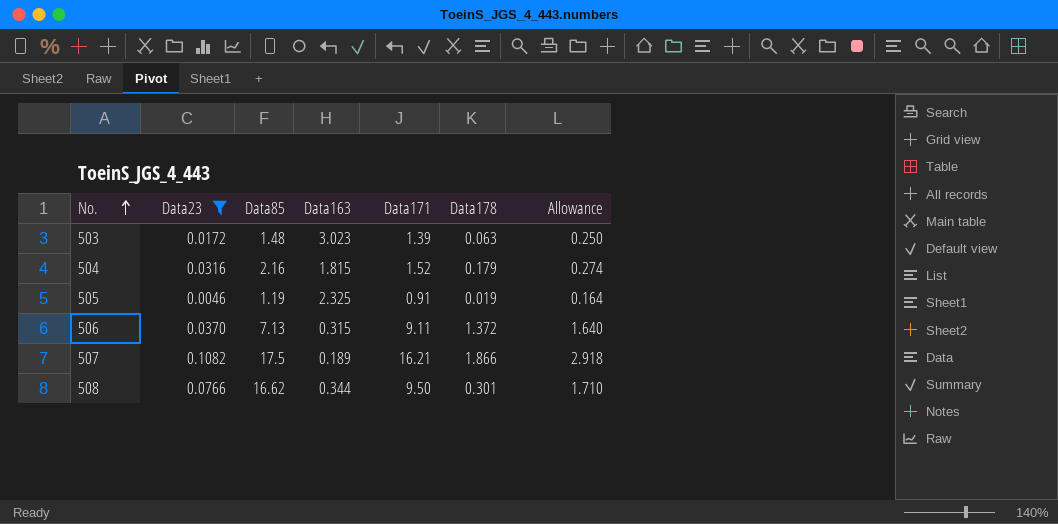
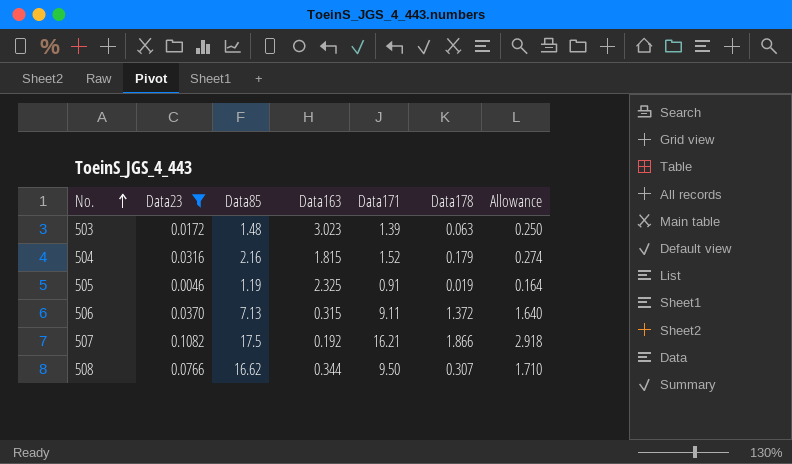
507 | Data163: 0.189 -> 0.192
508 | Data178: 0.301 -> 0.307

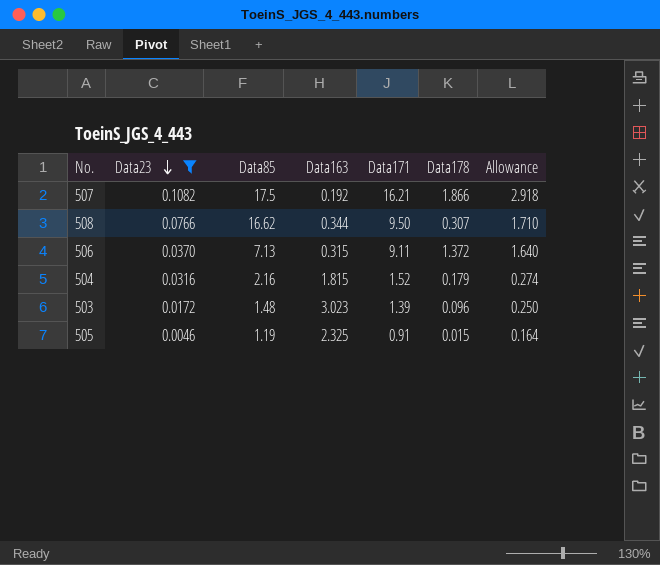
row order: No. ascending -> Data23 descending
503 | Data178: 0.063 -> 0.096
505 | Data178: 0.019 -> 0.015

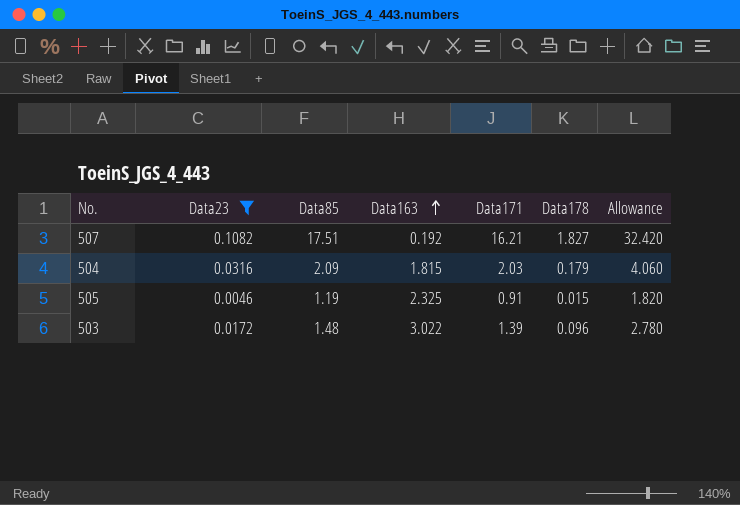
row order: Data23 descending -> Data163 ascending
column Allowance | formula: [Data171] * 0.18 -> [Data171] * 2
row 508: 0.0766 | 16.62 | 0.344 | 9.50 | 0.307 | 1.710 -> none
row 506: 0.0370 | 7.13 | 0.315 | 9.11 | 1.372 | 1.640 -> none
507 | Data85: 17.5 -> 17.51
507 | Data178: 1.866 -> 1.827
504 | Data85: 2.16 -> 2.09
504 | Data171: 1.52 -> 2.03
503 | Data163: 3.023 -> 3.022

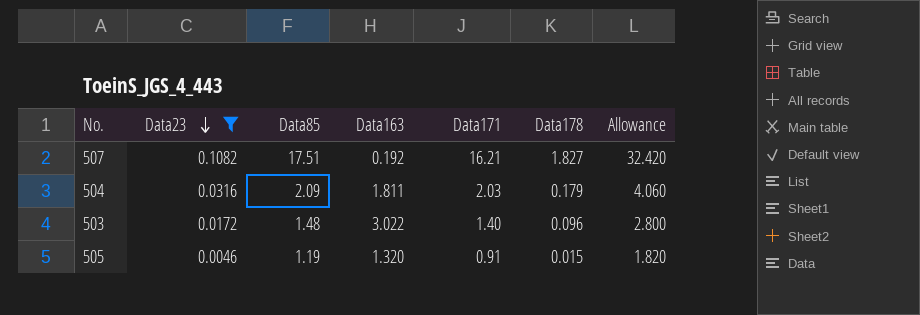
row order: Data163 ascending -> Data23 descending
504 | Data163: 1.815 -> 1.811
503 | Data171: 1.39 -> 1.40
503 | Allowance: 2.780 -> 2.800
505 | Data163: 2.325 -> 1.320

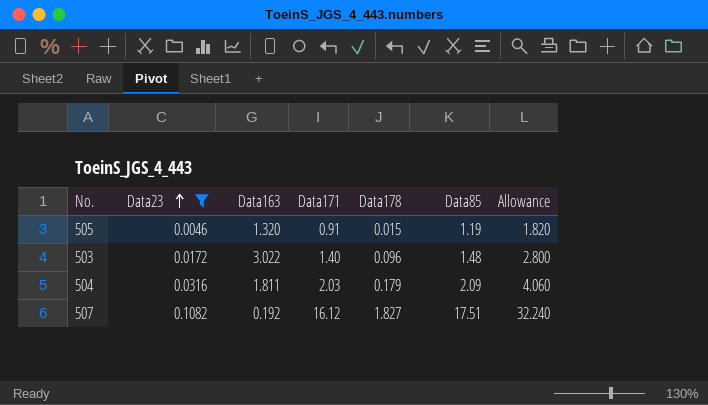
row order: Data23 descending -> Data23 ascending
column Data85 | position: 3 -> 6
507 | Data171: 16.21 -> 16.12
507 | Allowance: 32.420 -> 32.240

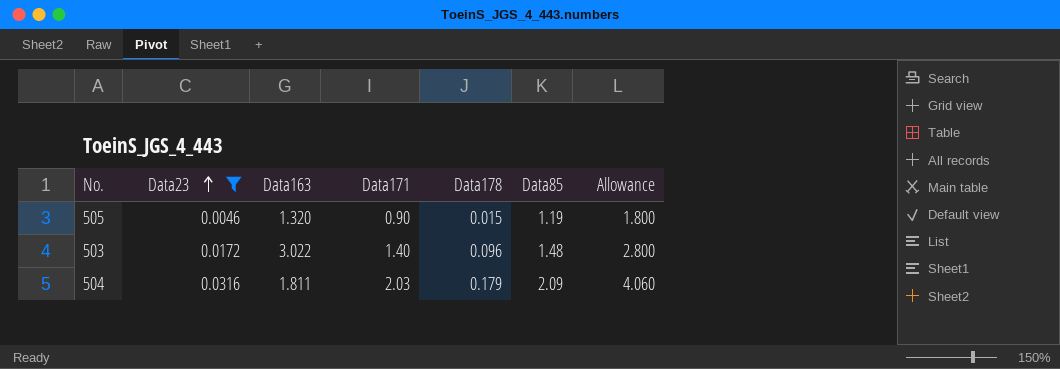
row 507: 0.1082 | 0.192 | 16.12 | 1.827 | 17.51 | 32.240 -> none
505 | Data171: 0.91 -> 0.90
505 | Allowance: 1.820 -> 1.800

